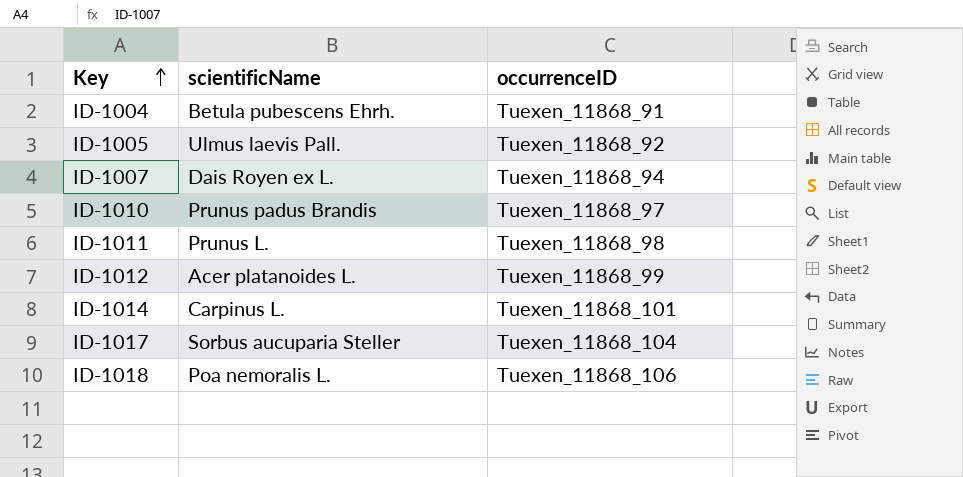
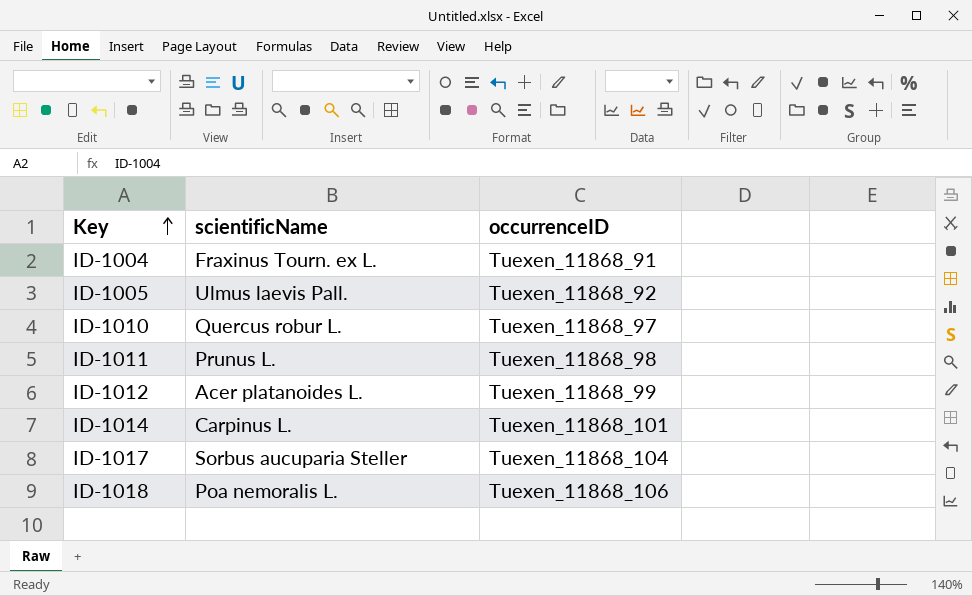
row ID-1007: Dais Royen ex L. | Tuexen_11868_94 -> none
ID-1004 | scientificName: Betula pubescens Ehrh. -> Fraxinus Tourn. ex L.
ID-1010 | scientificName: Prunus padus Brandis -> Quercus robur L.

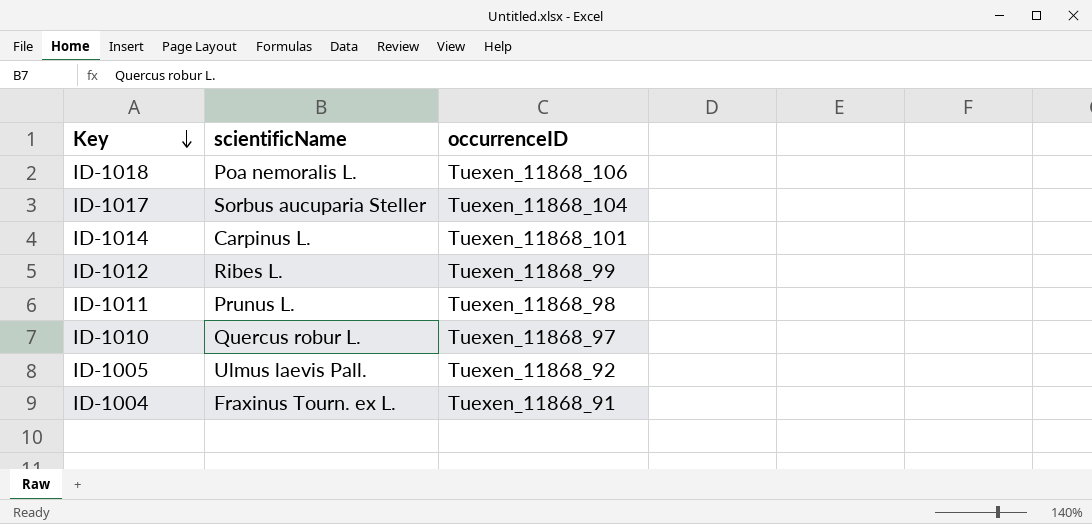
row order: Key ascending -> Key descending
ID-1012 | scientificName: Acer platanoides L. -> Ribes L.

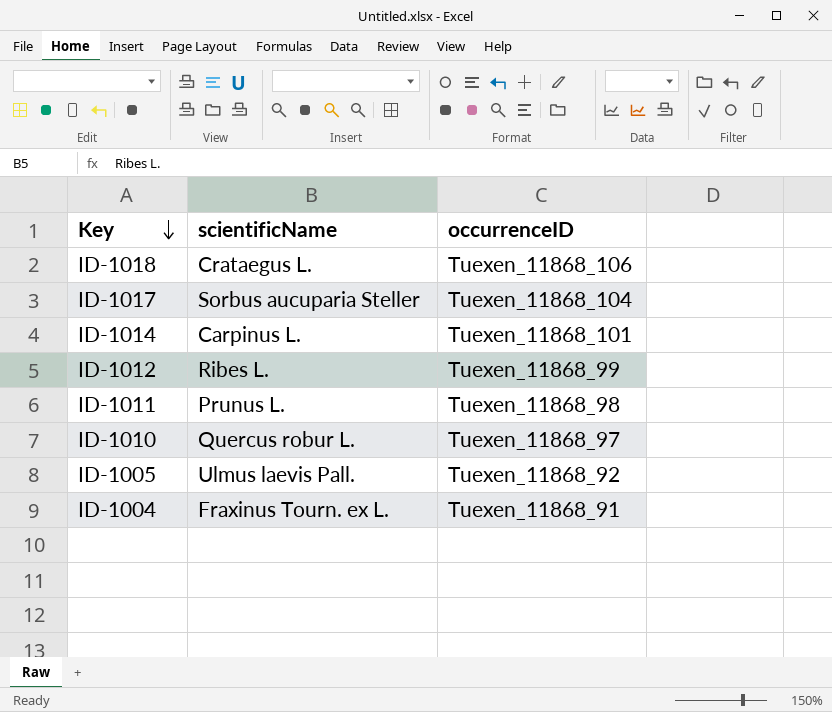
ID-1018 | scientificName: Poa nemoralis L. -> Crataegus L.

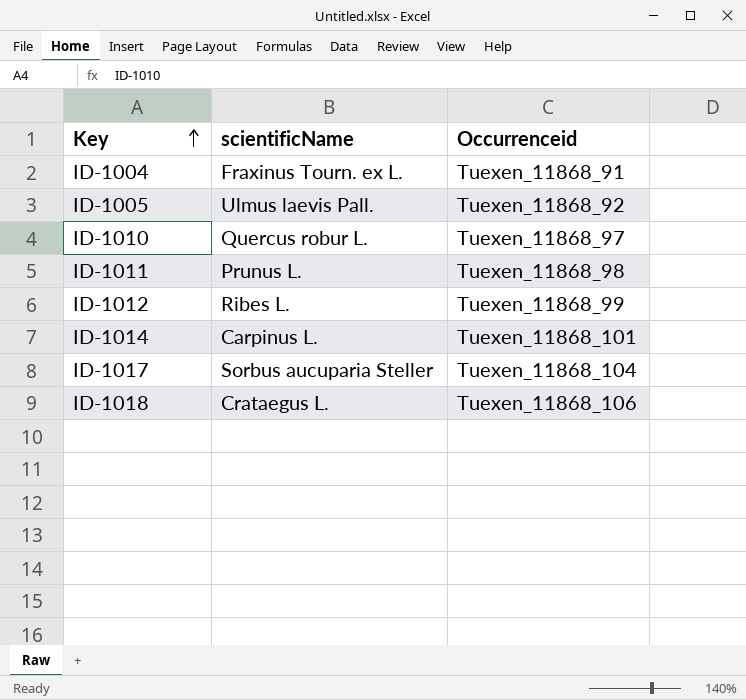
row order: Key descending -> Key ascending
column name: occurrenceID -> Occurrenceid

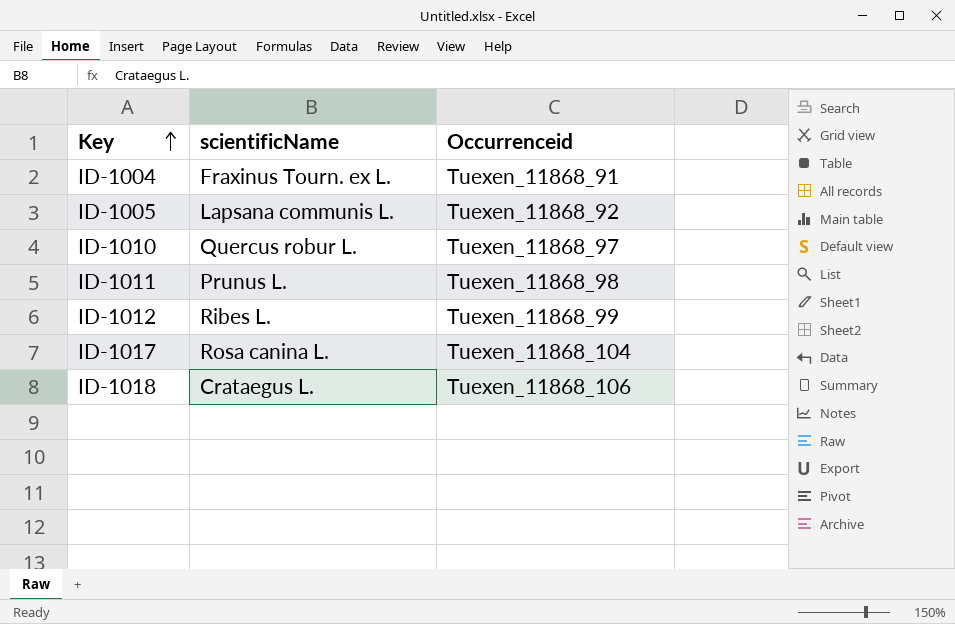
row ID-1014: Carpinus L. | Tuexen_11868_101 -> none
ID-1005 | scientificName: Ulmus laevis Pall. -> Lapsana communis L.
ID-1017 | scientificName: Sorbus aucuparia Steller -> Rosa canina L.

